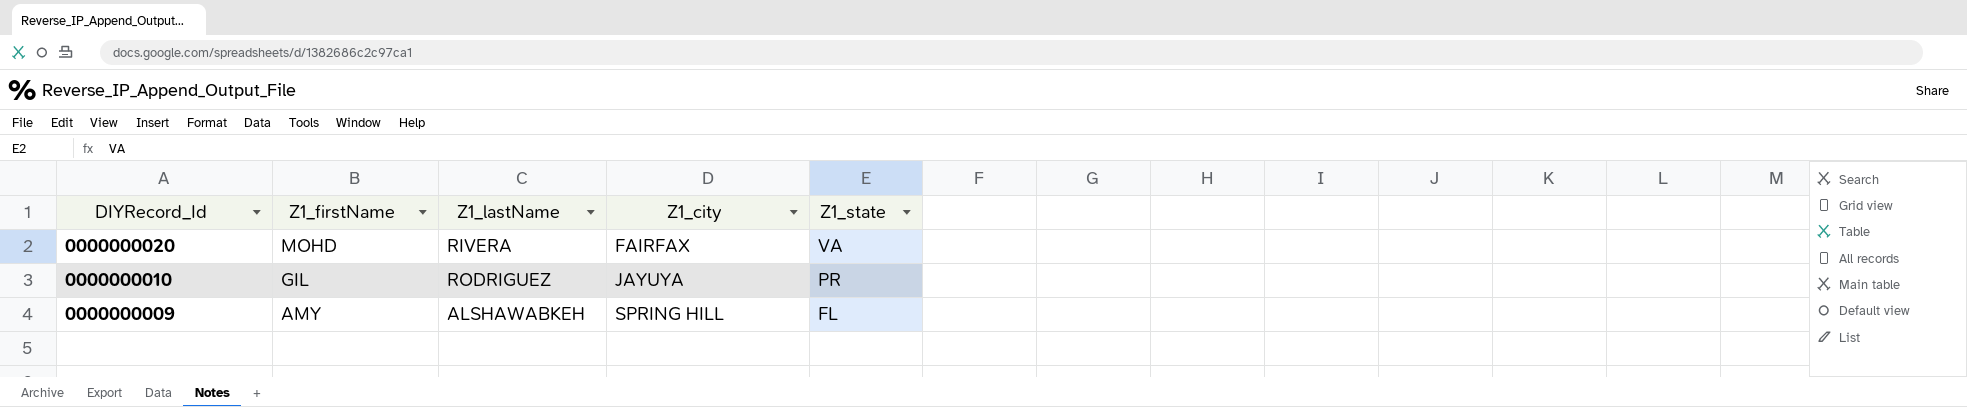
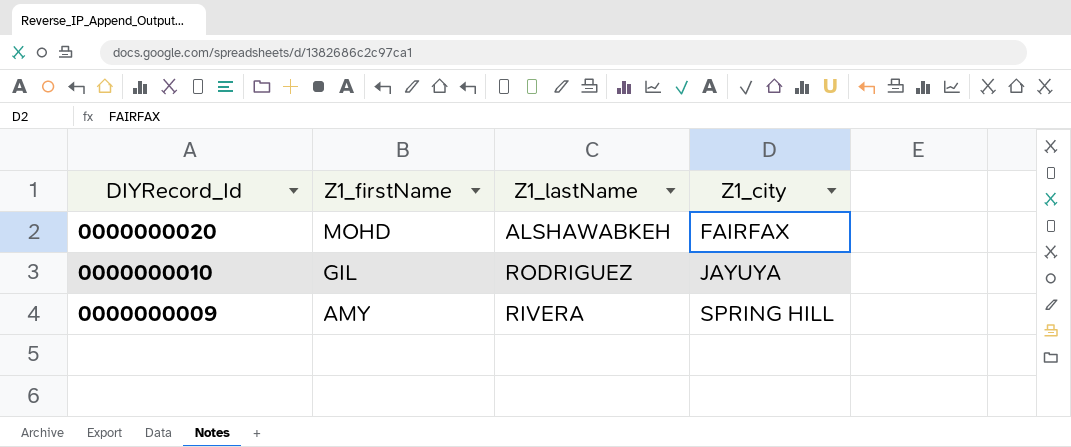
column Z1_state | position: 5 -> none
0000000020 | Z1_lastName: RIVERA -> ALSHAWABKEH
0000000009 | Z1_lastName: ALSHAWABKEH -> RIVERA

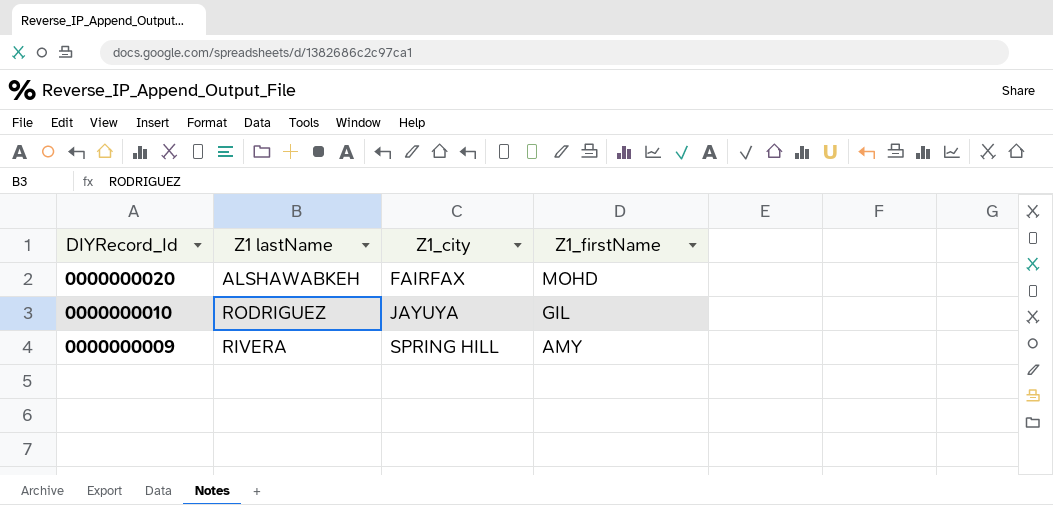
column name: Z1_lastName -> Z1 lastName
column Z1_firstName | position: 2 -> 4

